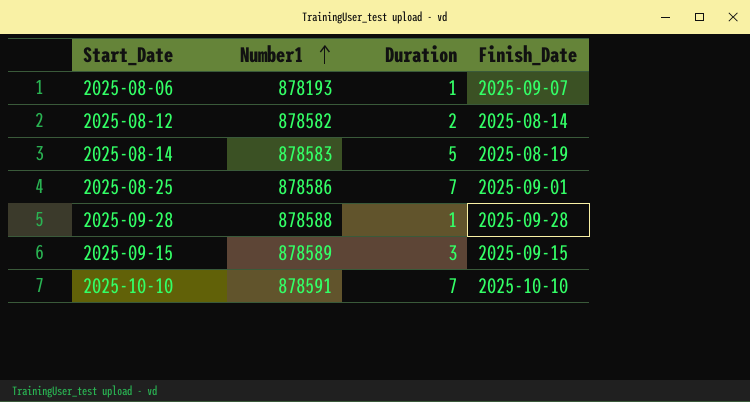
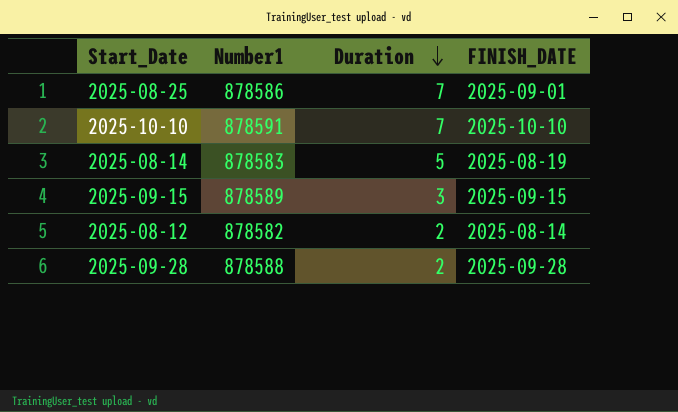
row order: Number1 ascending -> Duration descending
column name: Finish_Date -> FINISH_DATE
row 2025-08-06: 878193 | 1 | 2025-09-07 -> none
2025-09-28 | Duration: 1 -> 2

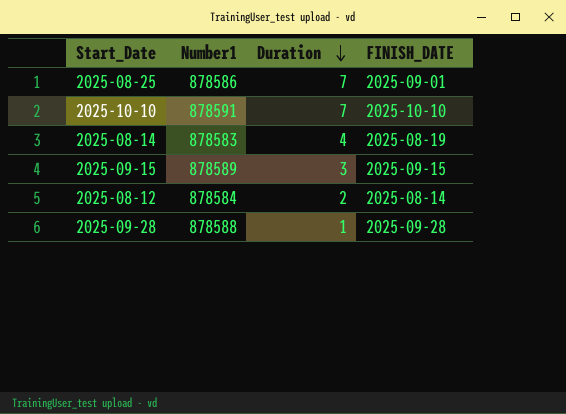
2025-08-14 | Duration: 5 -> 4
2025-08-12 | Number1: 878582 -> 878584
2025-09-28 | Duration: 2 -> 1

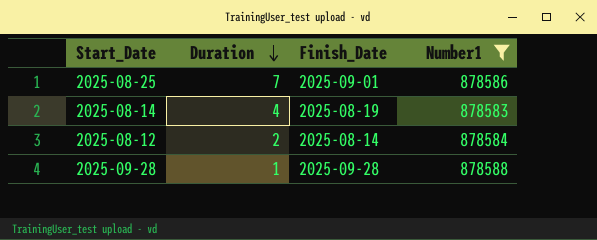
filter: none -> Number1 <= 878588
column name: FINISH_DATE -> Finish_Date
column Number1 | position: 2 -> 4

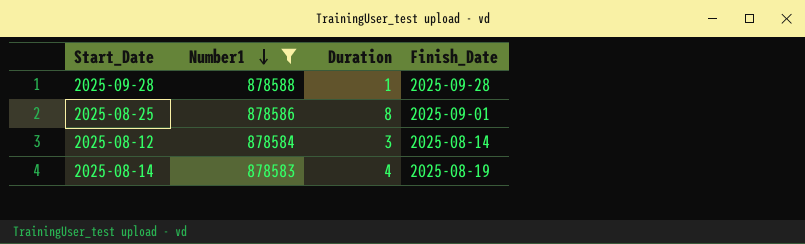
row order: Duration descending -> Number1 descending
column Number1 | position: 4 -> 2
2025-08-25 | Duration: 7 -> 8
2025-08-12 | Duration: 2 -> 3

